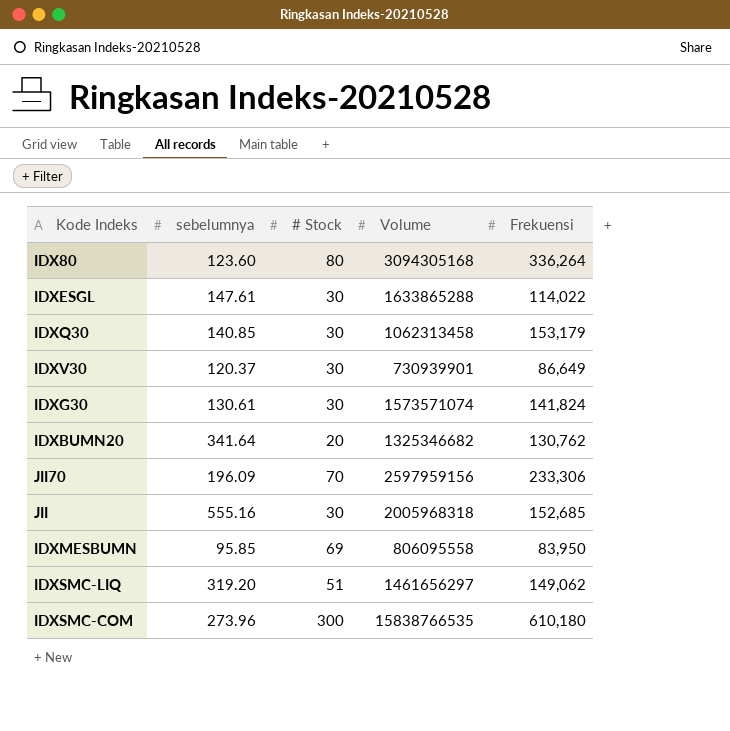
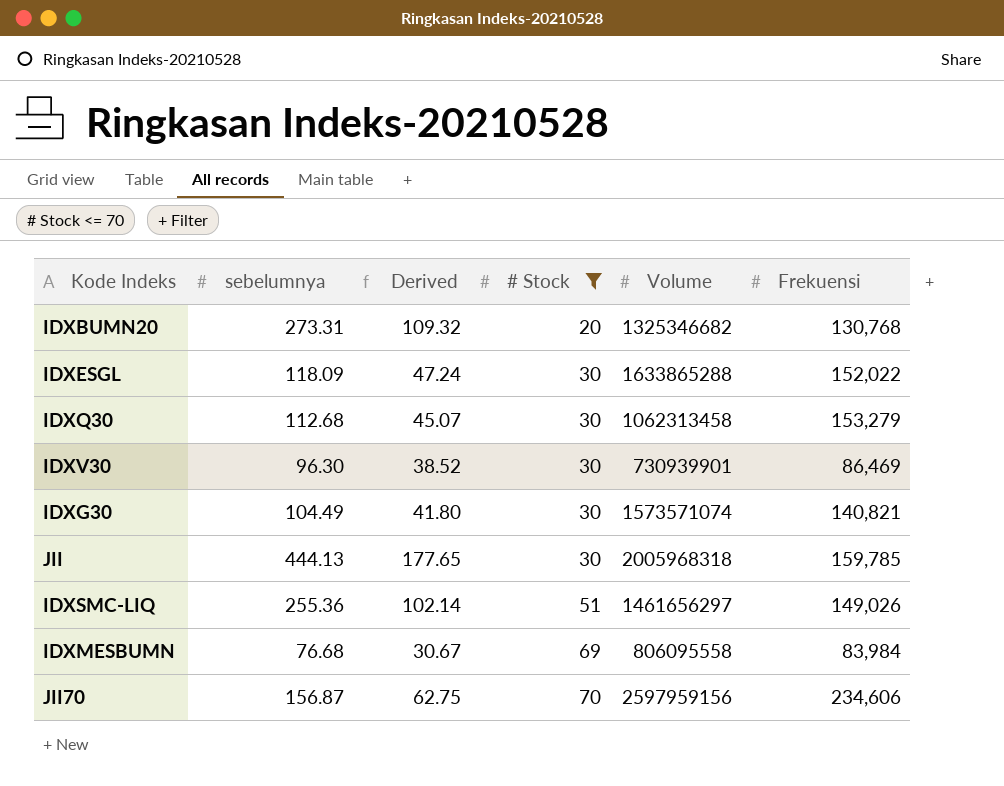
filter: none -> # Stock <= 70
row order: none -> # Stock ascending
column Derived | formula: none -> [sebelumnya] * 0.4
IDXBUMN20 | sebelumnya: 341.64 -> 273.31
IDXBUMN20 | Frekuensi: 130,762 -> 130,768
IDXESGL | sebelumnya: 147.61 -> 118.09
IDXESGL | Frekuensi: 114,022 -> 152,022
IDXQ30 | sebelumnya: 140.85 -> 112.68
IDXQ30 | Frekuensi: 153,179 -> 153,279
IDXV30 | sebelumnya: 120.37 -> 96.30
IDXV30 | Frekuensi: 86,649 -> 86,469
IDXG30 | sebelumnya: 130.61 -> 104.49
IDXG30 | Frekuensi: 141,824 -> 140,821
JII | sebelumnya: 555.16 -> 444.13
JII | Frekuensi: 152,685 -> 159,785
IDXSMC-LIQ | sebelumnya: 319.20 -> 255.36
IDXSMC-LIQ | Frekuensi: 149,062 -> 149,026
IDXMESBUMN | sebelumnya: 95.85 -> 76.68
IDXMESBUMN | Frekuensi: 83,950 -> 83,984
JII70 | sebelumnya: 196.09 -> 156.87
JII70 | Frekuensi: 233,306 -> 234,606

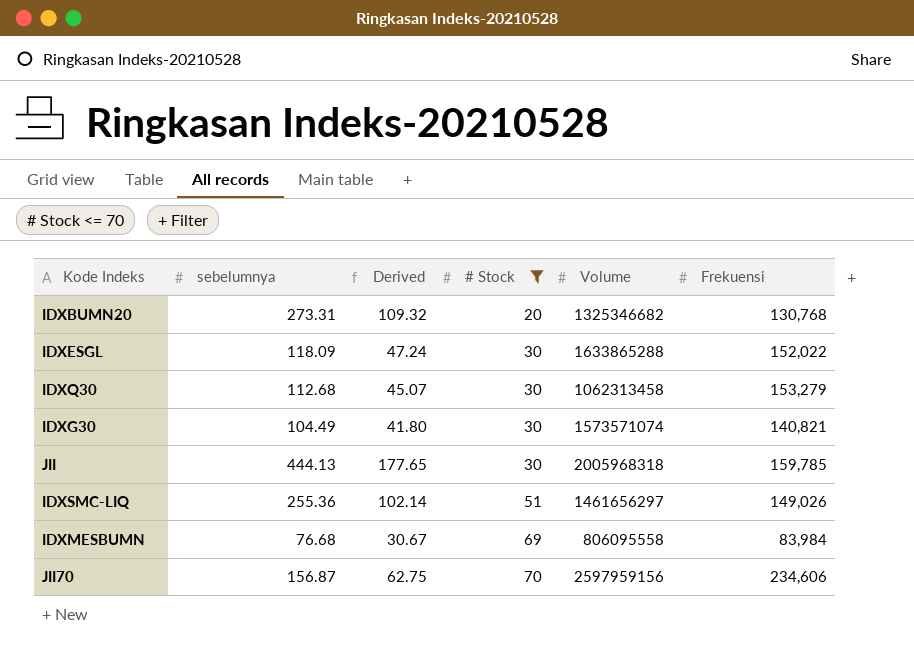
row IDXV30: 96.30 | 38.52 | 30 | 730939901 | 86,469 -> none

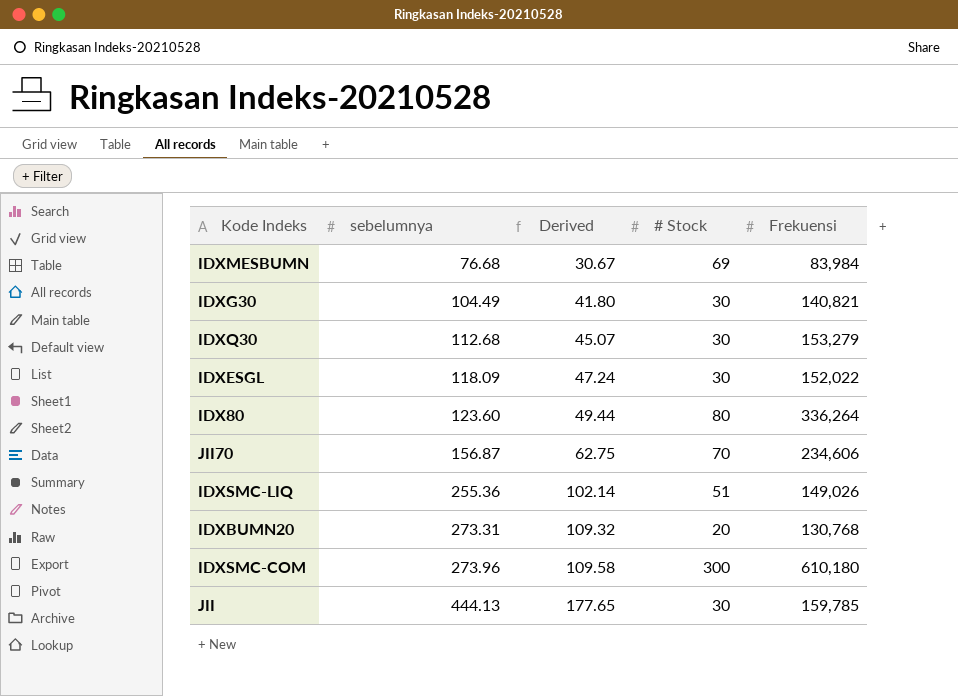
filter: # Stock <= 70 -> none
row order: # Stock ascending -> sebelumnya ascending
column Volume | position: 5 -> none

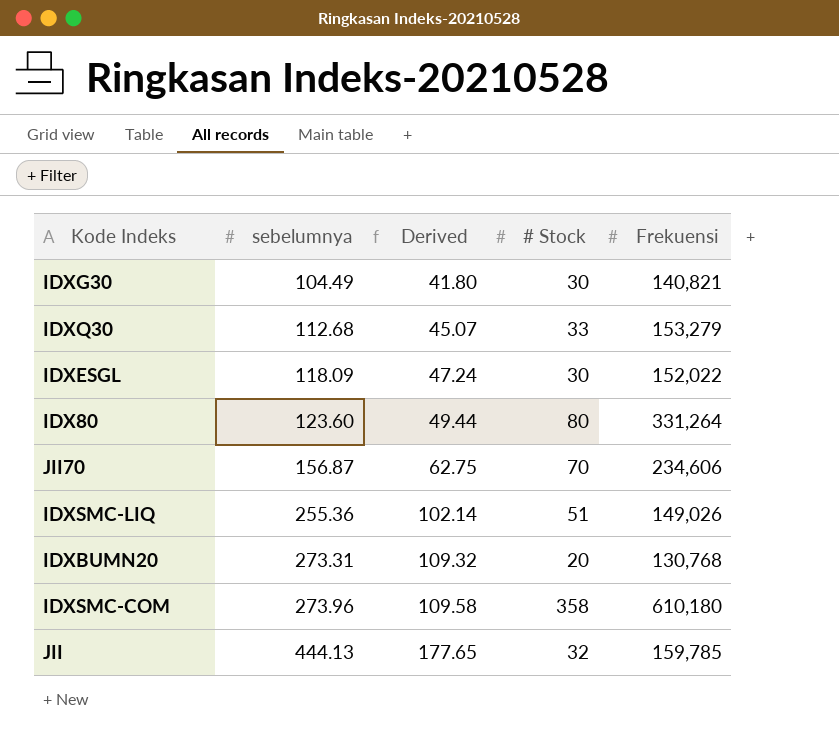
row IDXMESBUMN: 76.68 | 30.67 | 69 | 83,984 -> none
IDXQ30 | # Stock: 30 -> 33
IDX80 | Frekuensi: 336,264 -> 331,264
IDXSMC-COM | # Stock: 300 -> 358
JII | # Stock: 30 -> 32

